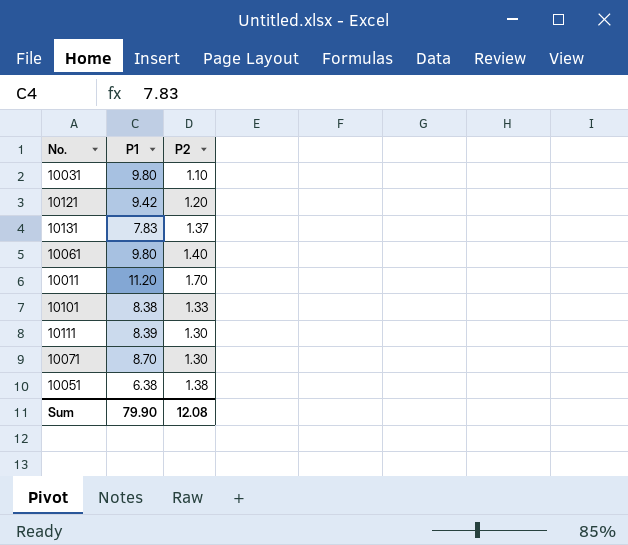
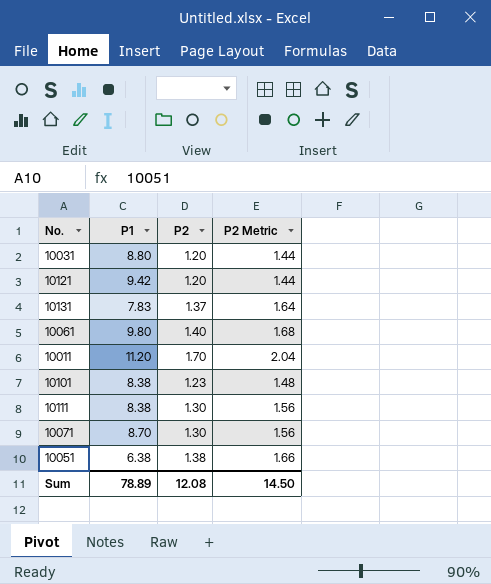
column P2 Metric | formula: none -> [P2] * 1.2
10031 | P1: 9.80 -> 8.80
10031 | P2: 1.10 -> 1.20
10101 | P2: 1.33 -> 1.23
10111 | P1: 8.39 -> 8.38
Sum | P1: 79.90 -> 78.89

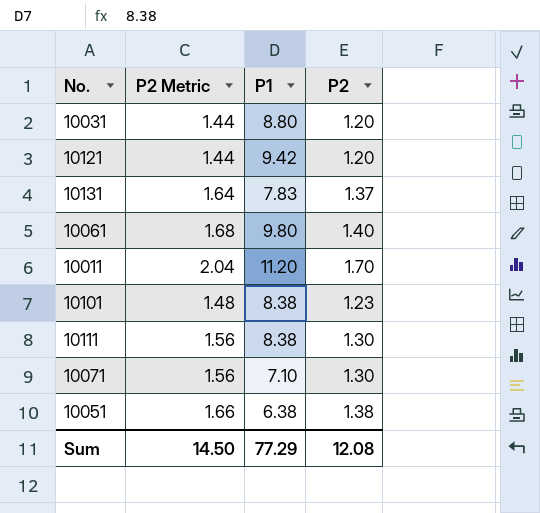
column P2 Metric | position: 4 -> 2
10071 | P1: 8.70 -> 7.10
Sum | P1: 78.89 -> 77.29

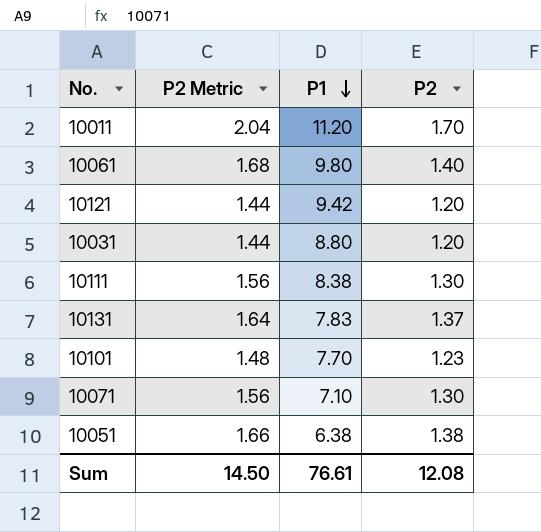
row order: none -> P1 descending
10101 | P1: 8.38 -> 7.70
Sum | P1: 77.29 -> 76.61

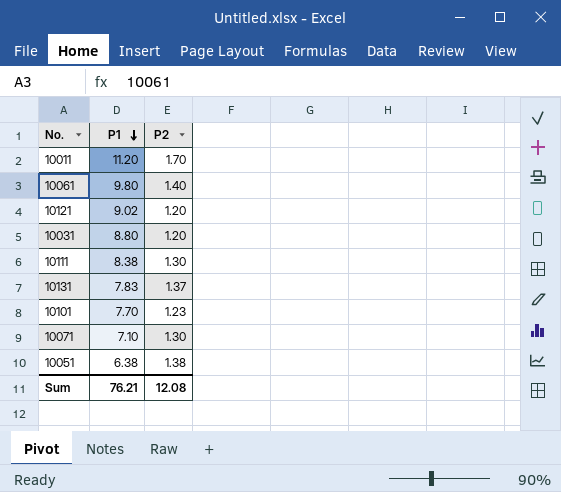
column P2 Metric | formula: [P2] * 1.2 -> none
10121 | P1: 9.42 -> 9.02
Sum | P1: 76.61 -> 76.21

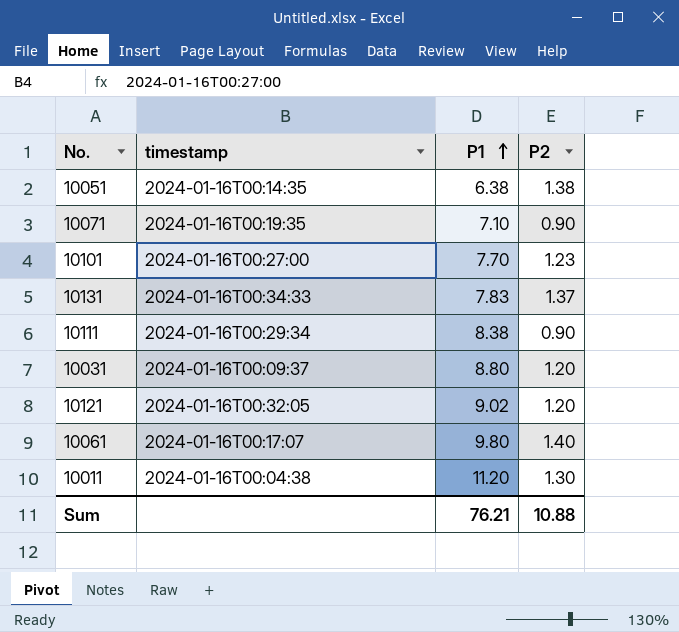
row order: P1 descending -> P1 ascending
column timestamp | position: none -> 2
10071 | P2: 1.30 -> 0.90
10111 | P2: 1.30 -> 0.90
10011 | P2: 1.70 -> 1.30
Sum | P2: 12.08 -> 10.88

